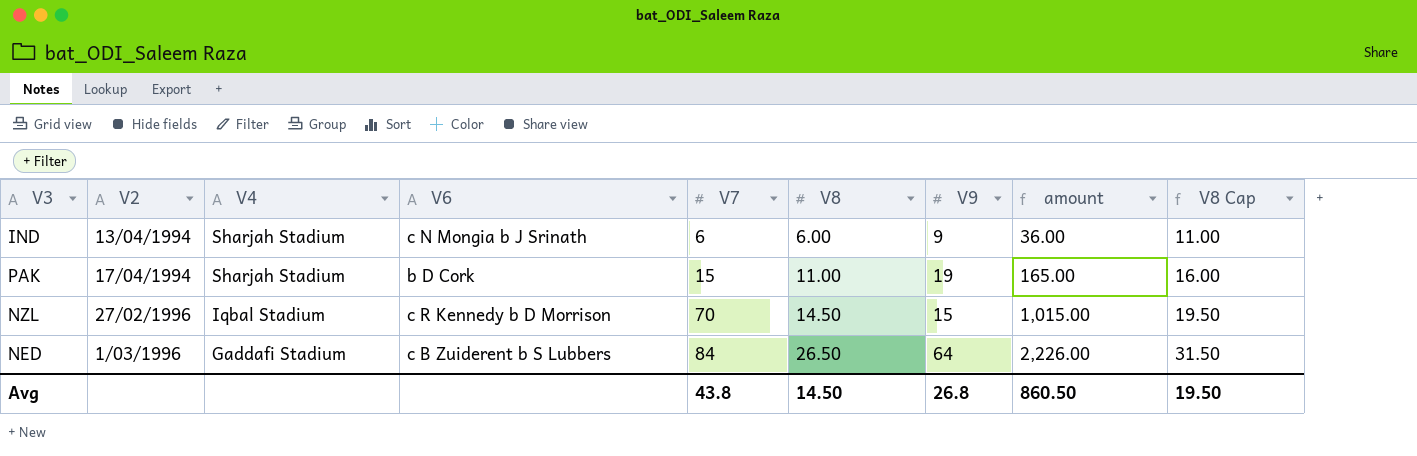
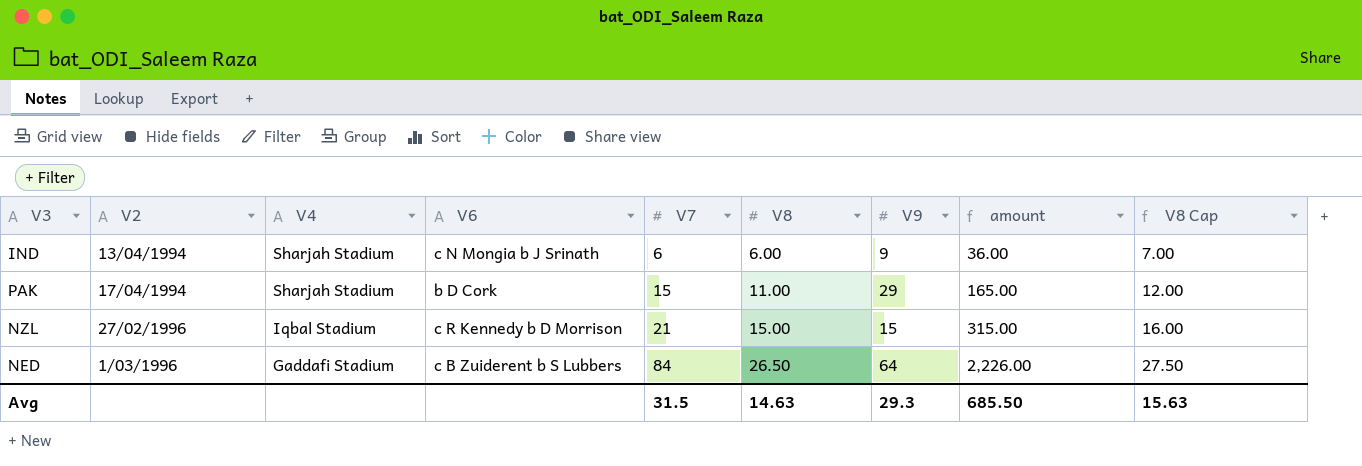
column V8 Cap | formula: [V8] + 5 -> [V8] + 1
PAK | V9: 19 -> 29
NZL | V7: 70 -> 21
NZL | V8: 14.50 -> 15.00
NZL | amount: 1,015.00 -> 315.00
Avg | V7: 43.8 -> 31.5
Avg | V8: 14.50 -> 14.63
Avg | V9: 26.8 -> 29.3
Avg | amount: 860.50 -> 685.50
Avg | V8 Cap: 19.50 -> 15.63

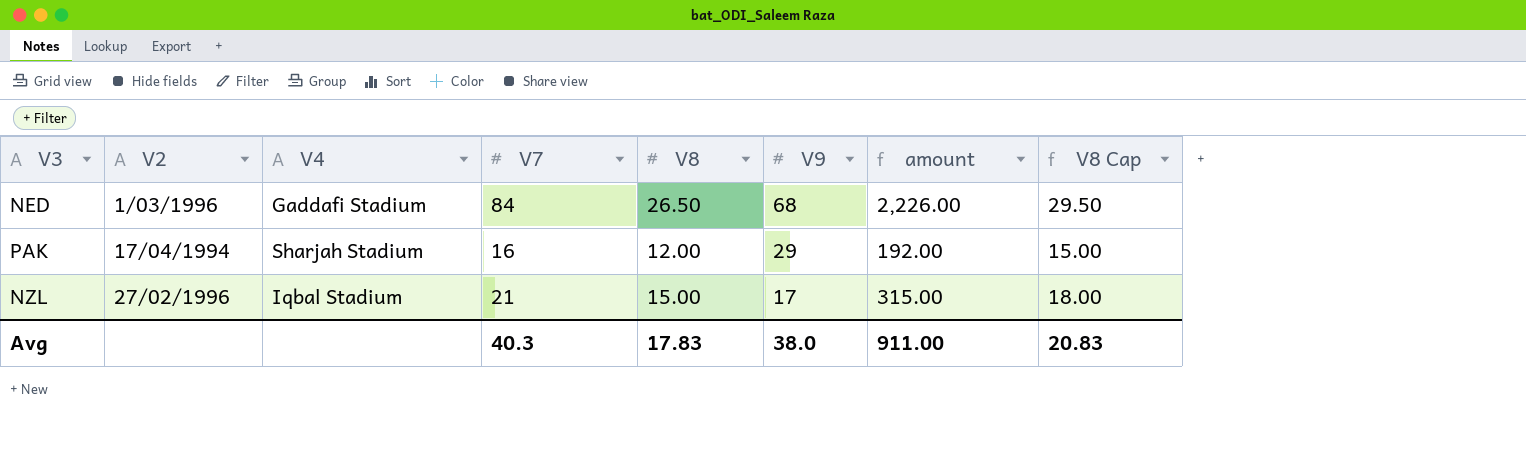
row order: V2 ascending -> V9 descending
column V6 | position: 4 -> none
column V8 Cap | formula: [V8] + 1 -> [V8] + 3
row IND: 13/04/1994 | Sharjah Stadium | c N Mongia b J Srinath | 6 | 6.00 | 9 | 36.00 | 7.00 -> none
NED | V9: 64 -> 68
PAK | V7: 15 -> 16
PAK | V8: 11.00 -> 12.00
PAK | amount: 165.00 -> 192.00
NZL | V9: 15 -> 17
Avg | V7: 31.5 -> 40.3
Avg | V8: 14.63 -> 17.83
Avg | V9: 29.3 -> 38.0
Avg | amount: 685.50 -> 911.00
Avg | V8 Cap: 15.63 -> 20.83

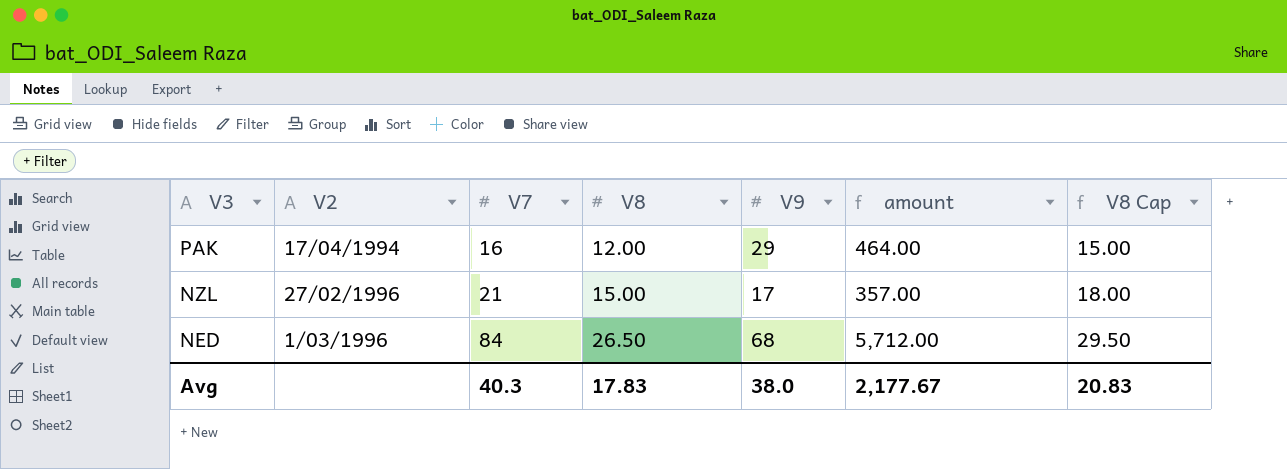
row order: V9 descending -> V3 descending
column V4 | position: 3 -> none
column amount | formula: [V7] * [V8] -> [V7] * [V9]
Avg | amount: 911.00 -> 2,177.67

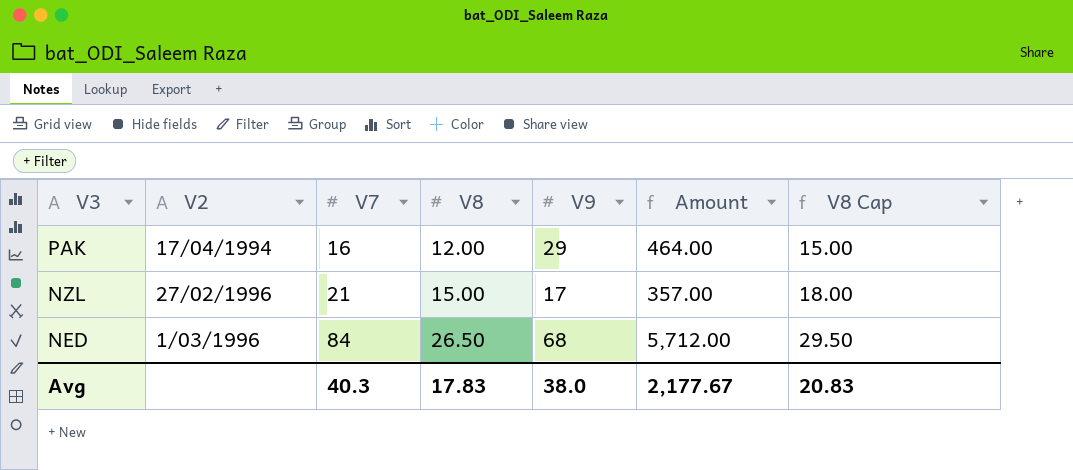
column name: amount -> Amount

